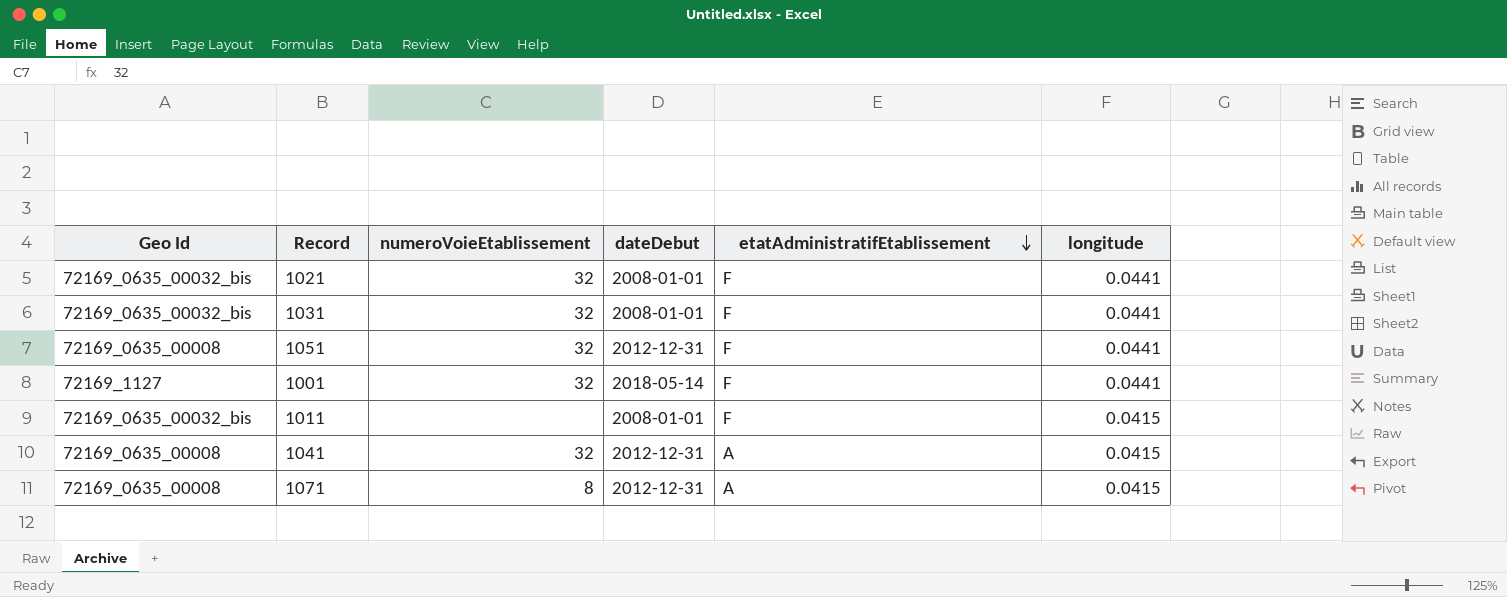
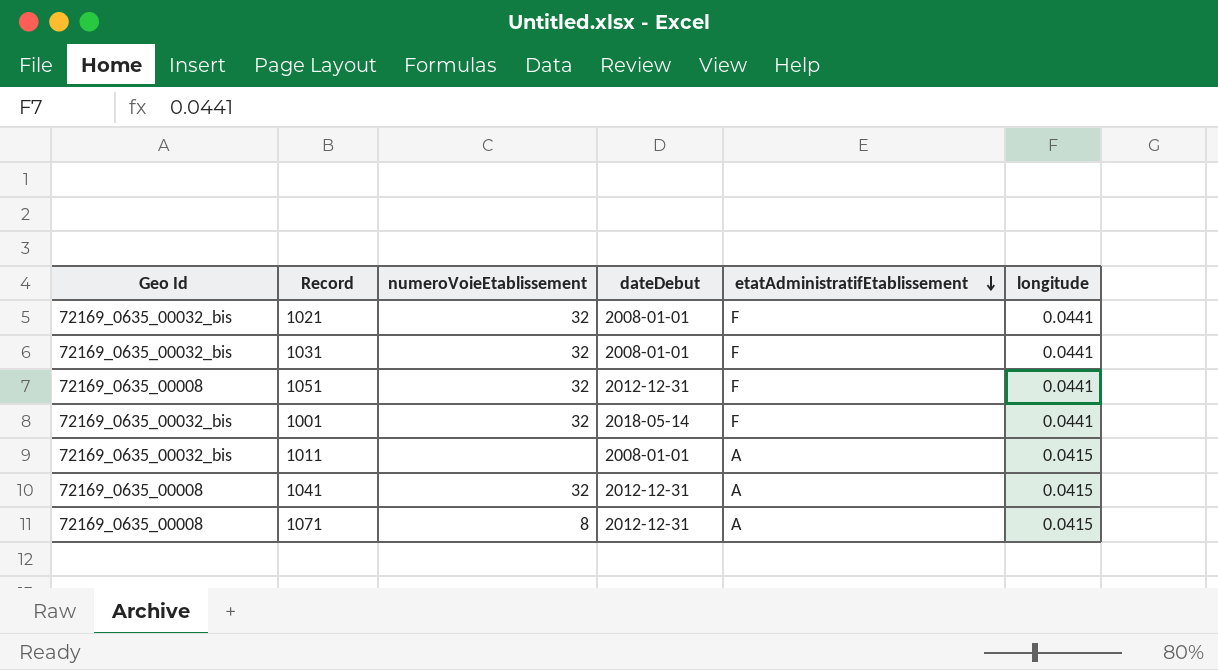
1001 | Geo Id: 72169_1127 -> 72169_0635_00032_bis
1011 | etatAdministratifEtablissement: F -> A

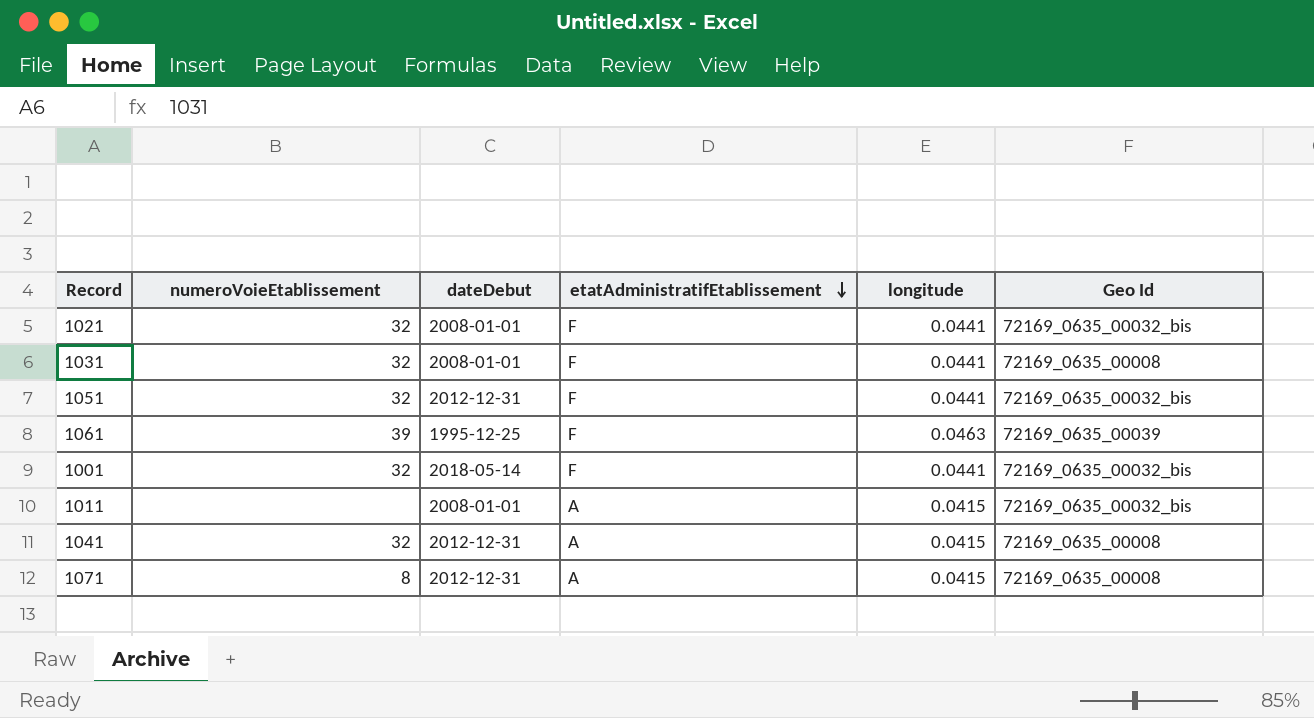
column Geo Id | position: 1 -> 6
1031 | Geo Id: 72169_0635_00032_bis -> 72169_0635_00008
1051 | Geo Id: 72169_0635_00008 -> 72169_0635_00032_bis
row 1061: none -> 39 | 1995-12-25 | F | 0.0463 | 72169_0635_00039

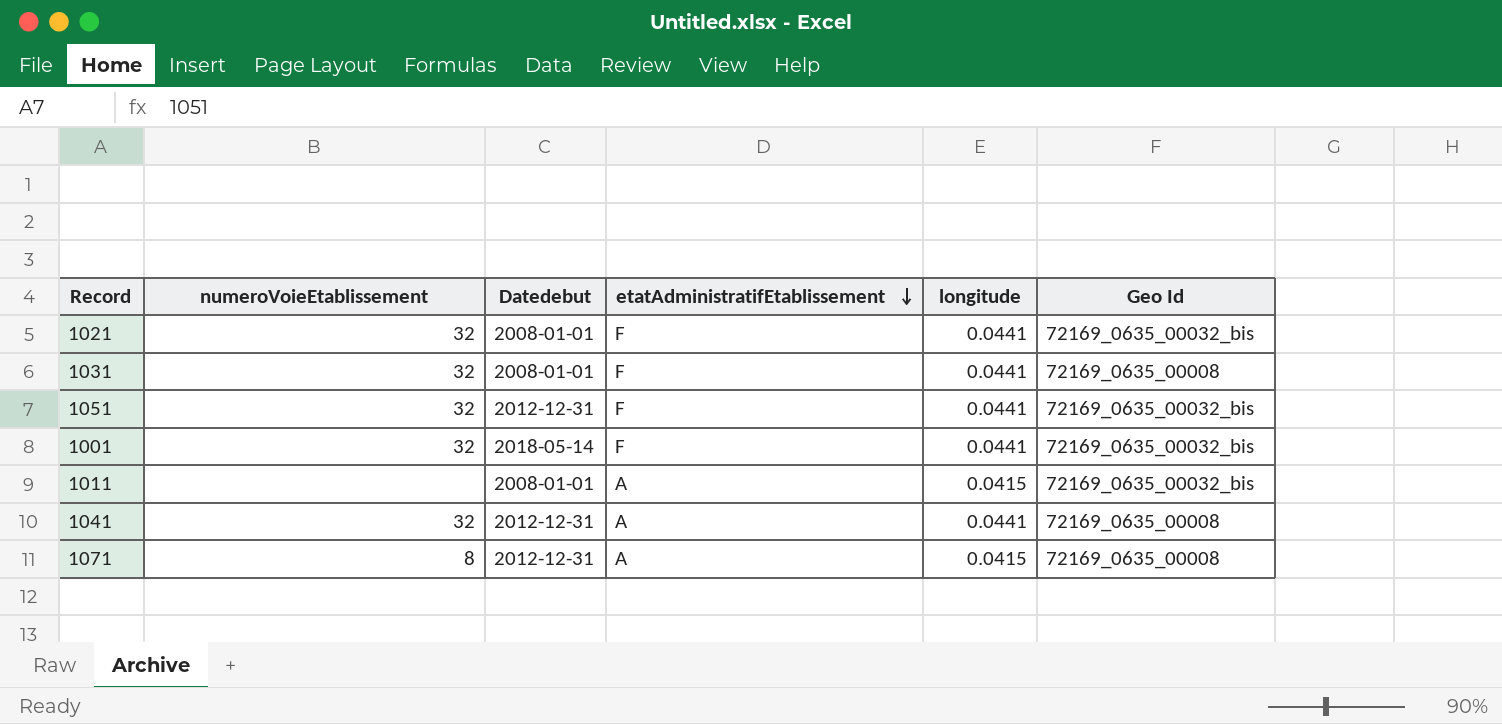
column name: dateDebut -> Datedebut
row 1061: 39 | 1995-12-25 | F | 0.0463 | 72169_0635_00039 -> none
1041 | longitude: 0.0415 -> 0.0441

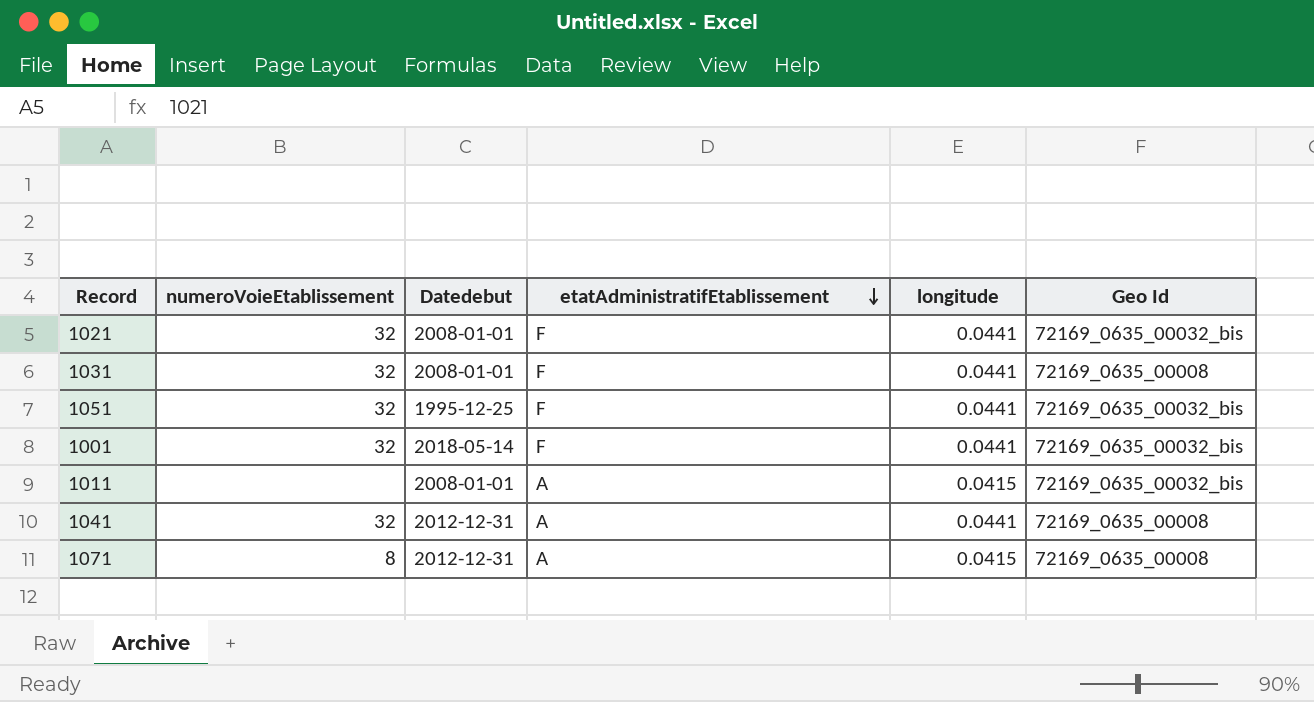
1051 | Datedebut: 2012-12-31 -> 1995-12-25

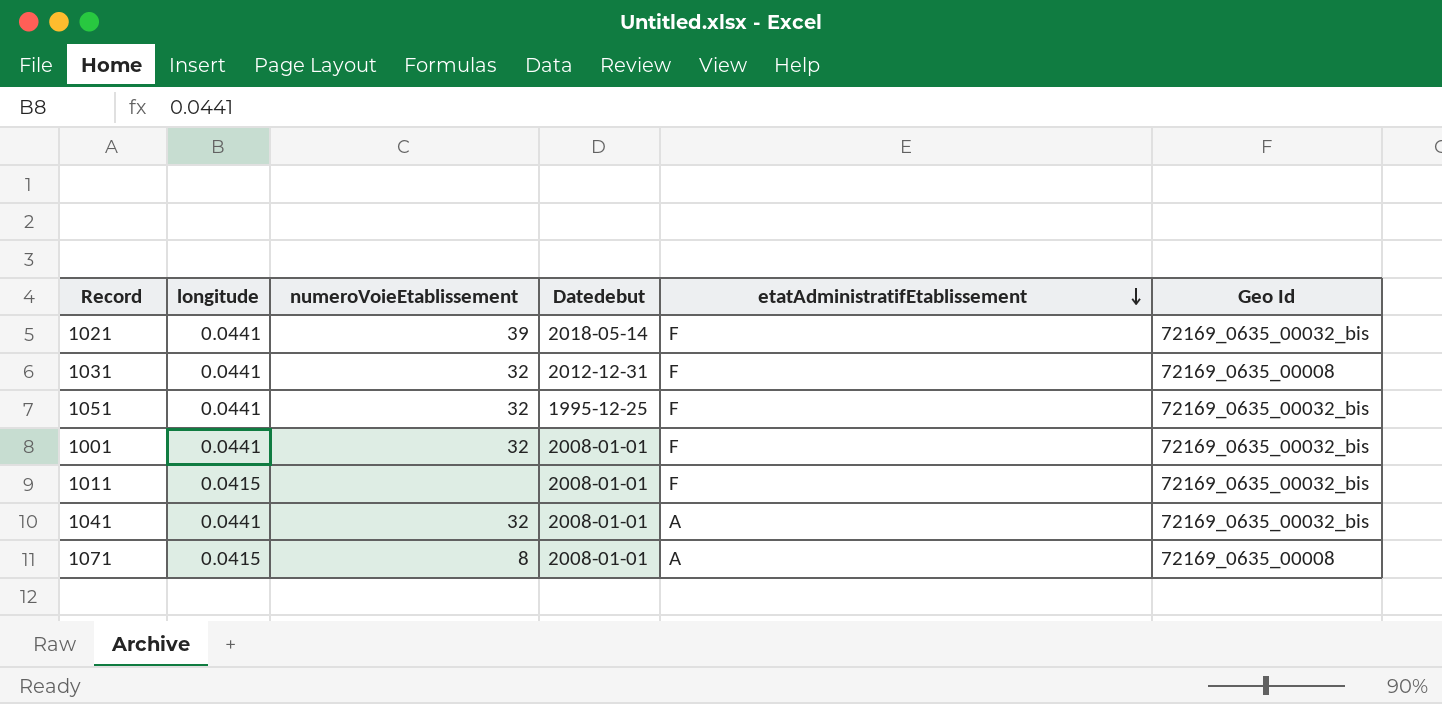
column longitude | position: 5 -> 2
1021 | numeroVoieEtablissement: 32 -> 39
1021 | Datedebut: 2008-01-01 -> 2018-05-14
1031 | Datedebut: 2008-01-01 -> 2012-12-31
1001 | Datedebut: 2018-05-14 -> 2008-01-01
1011 | etatAdministratifEtablissement: A -> F
1041 | Datedebut: 2012-12-31 -> 2008-01-01
1041 | Geo Id: 72169_0635_00008 -> 72169_0635_00032_bis
1071 | Datedebut: 2012-12-31 -> 2008-01-01

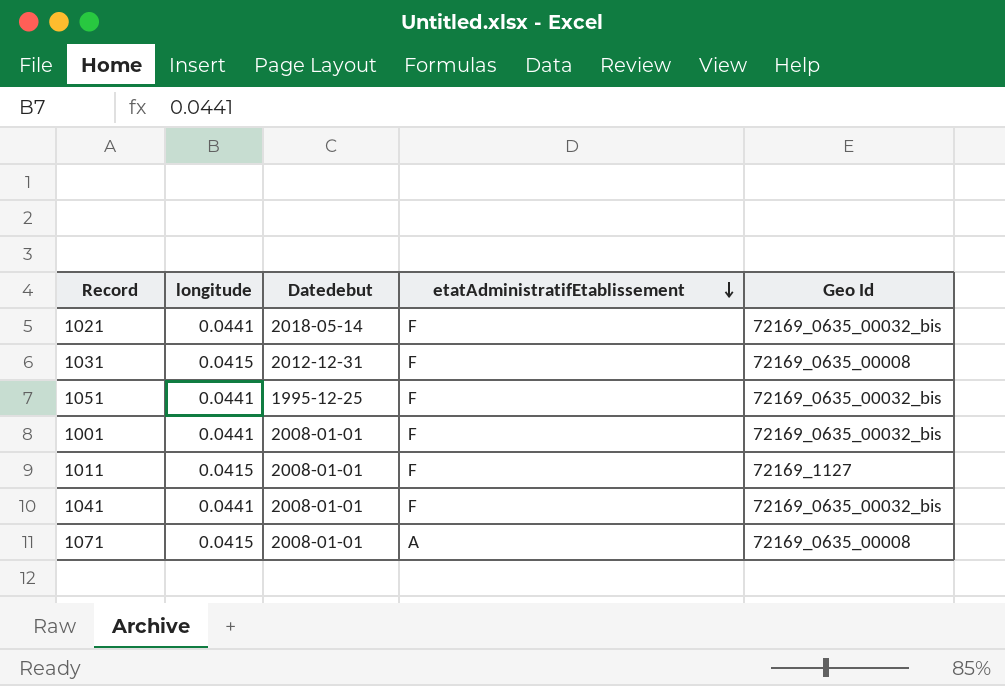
column numeroVoieEtablissement | position: 3 -> none
1031 | longitude: 0.0441 -> 0.0415
1011 | Geo Id: 72169_0635_00032_bis -> 72169_1127
1041 | etatAdministratifEtablissement: A -> F

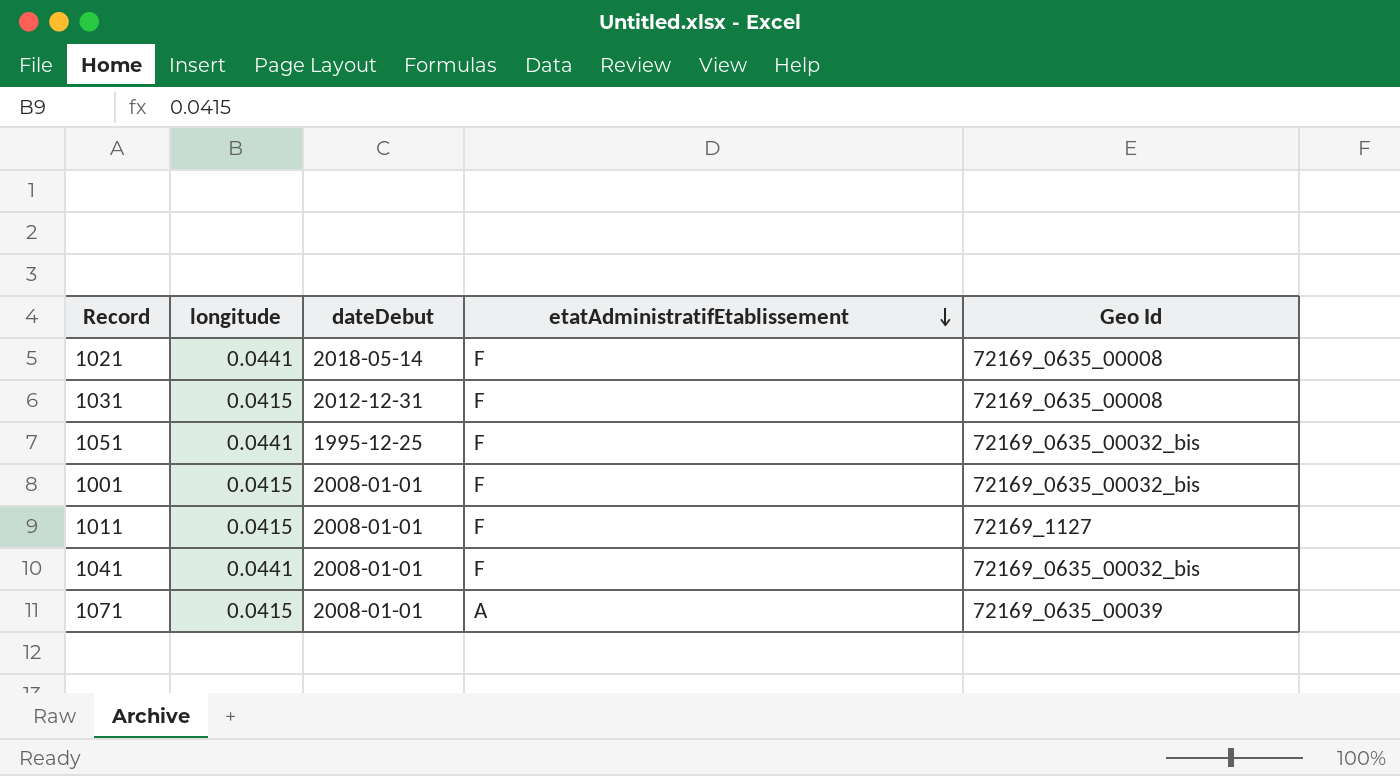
column name: Datedebut -> dateDebut
1021 | Geo Id: 72169_0635_00032_bis -> 72169_0635_00008
1001 | longitude: 0.0441 -> 0.0415
1071 | Geo Id: 72169_0635_00008 -> 72169_0635_00039

